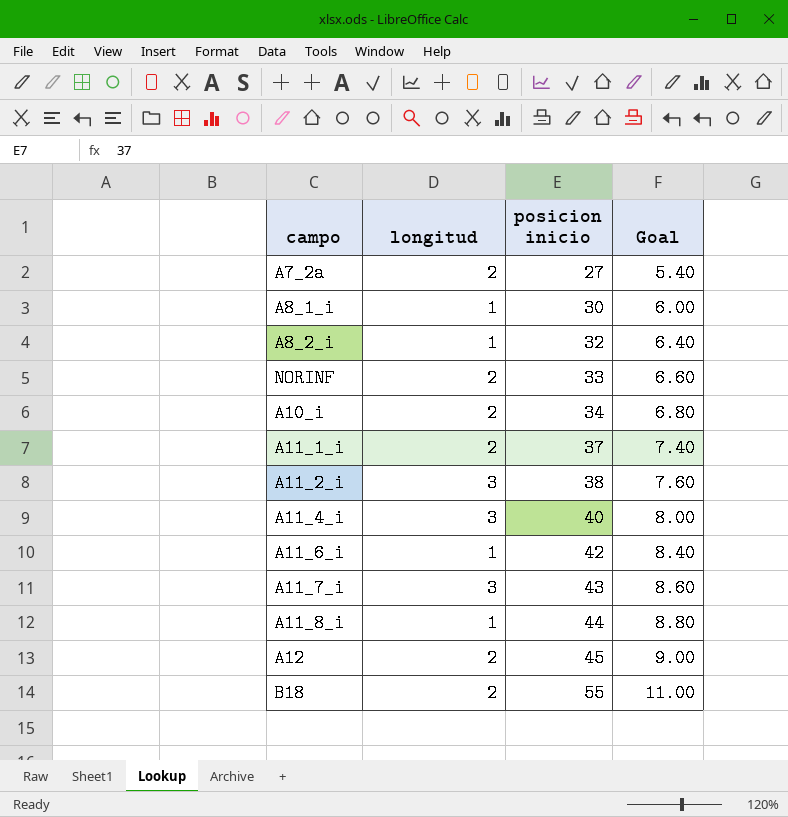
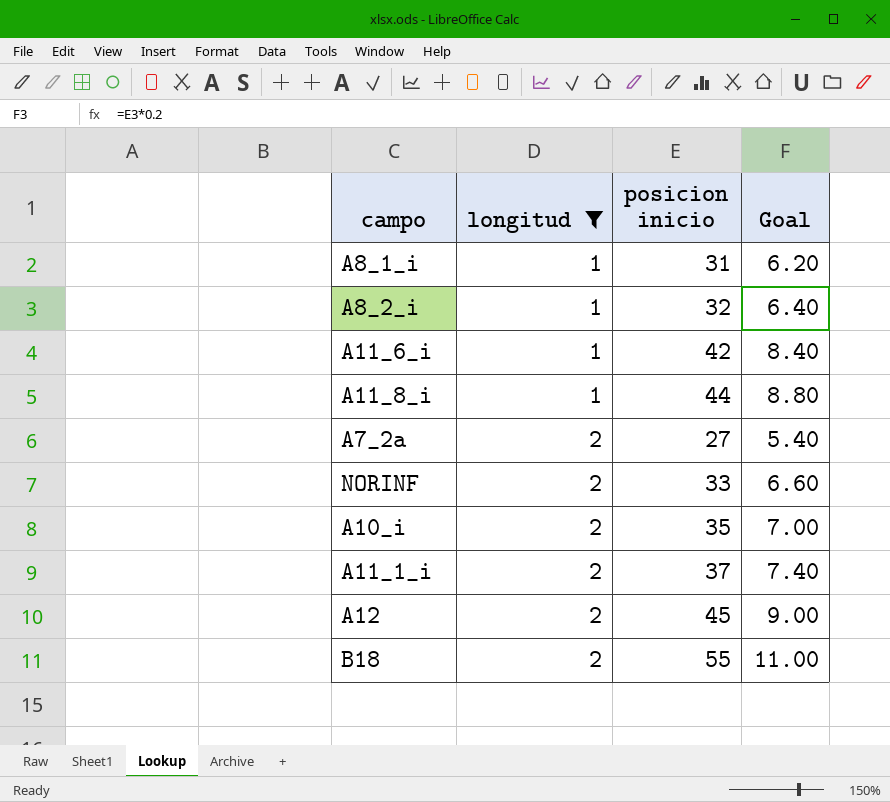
filter: none -> longitud != 3
row order: posicion inicio ascending -> longitud ascending
A8_1_i | posicion inicio: 30 -> 31
A8_1_i | Goal: 6.00 -> 6.20
A10_i | posicion inicio: 34 -> 35
A10_i | Goal: 6.80 -> 7.00

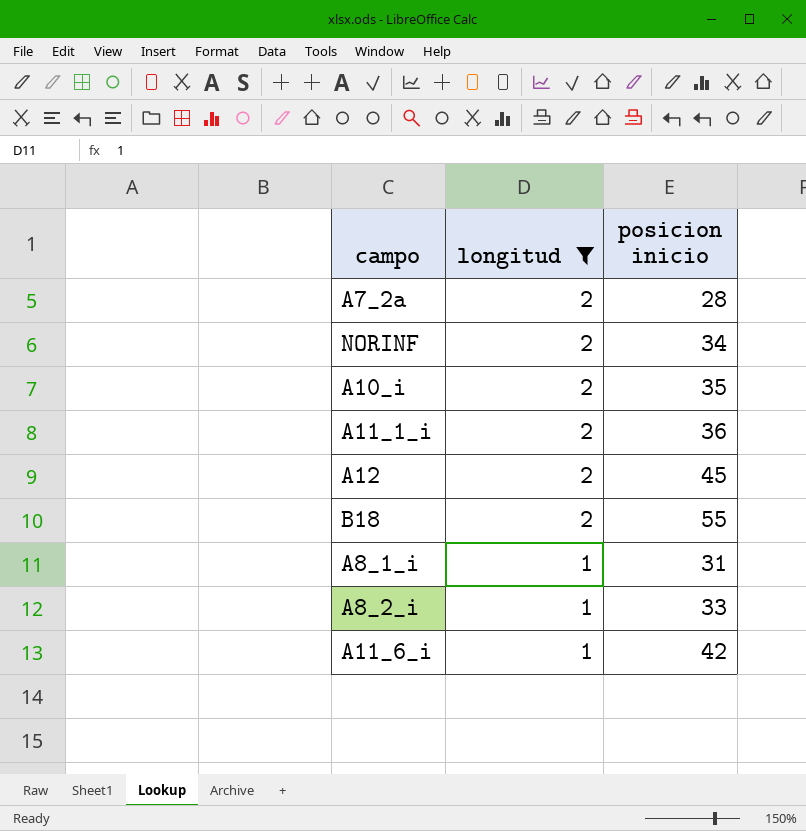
row order: longitud ascending -> longitud descending
column Goal | formula: [posicion inicio] * 0.2 -> none
row A11_8_i: 1 | 44 | 8.80 -> none
A7_2a | posicion inicio: 27 -> 28
NORINF | posicion inicio: 33 -> 34
A11_1_i | posicion inicio: 37 -> 36
A8_2_i | posicion inicio: 32 -> 33

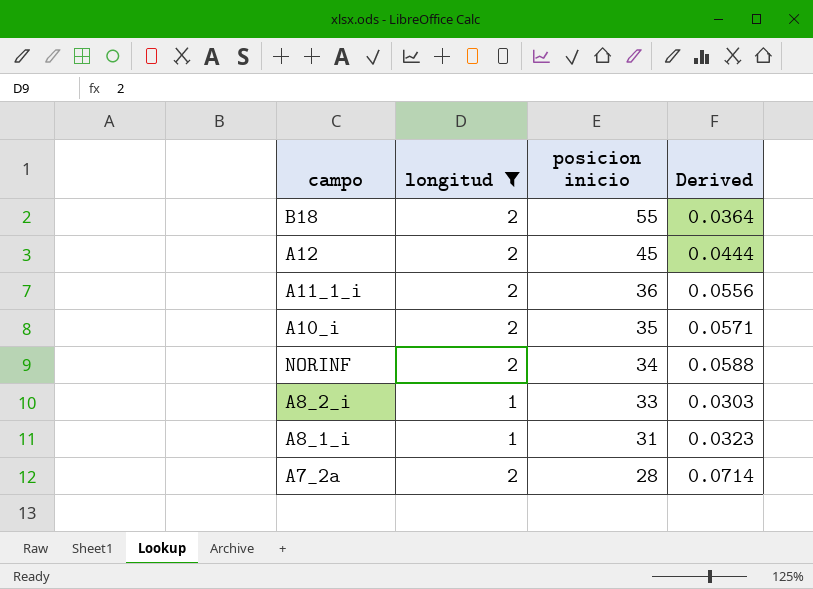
row order: longitud descending -> posicion inicio descending
column Derived | formula: none -> [longitud] / [posicion inicio]
row A11_6_i: 1 | 42 -> none

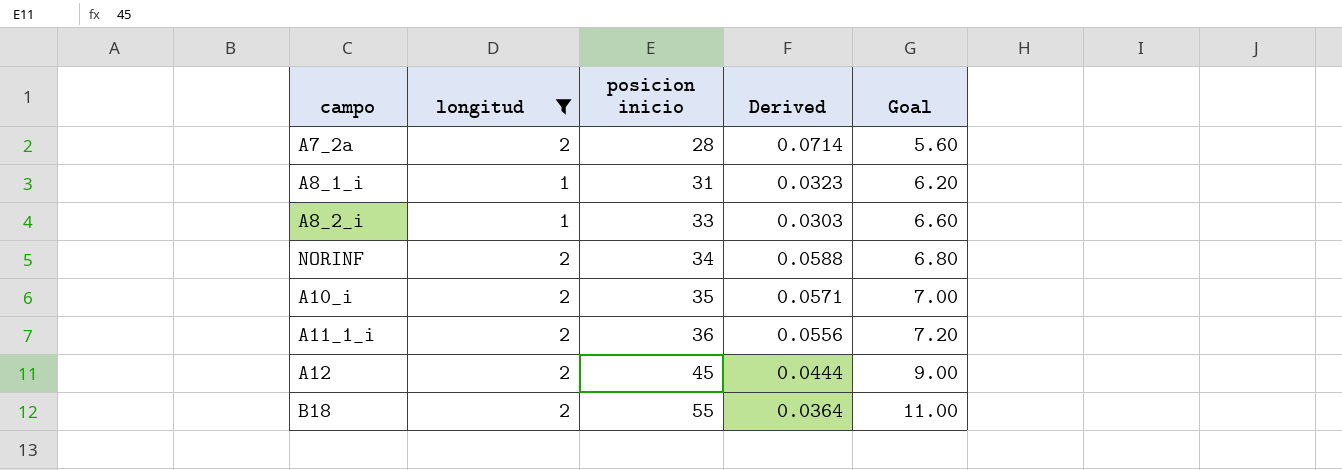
row order: posicion inicio descending -> posicion inicio ascending
column Goal | formula: none -> [posicion inicio] * 0.2

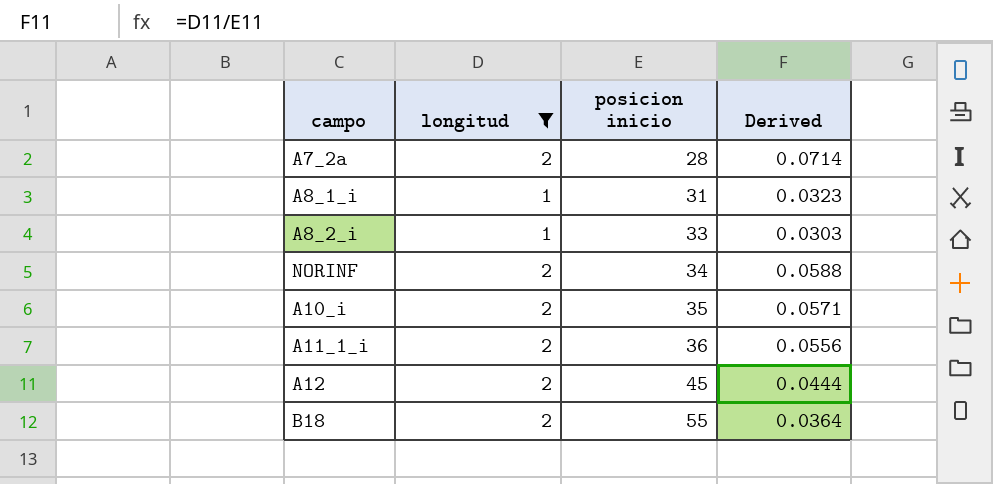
column Goal | formula: [posicion inicio] * 0.2 -> none

